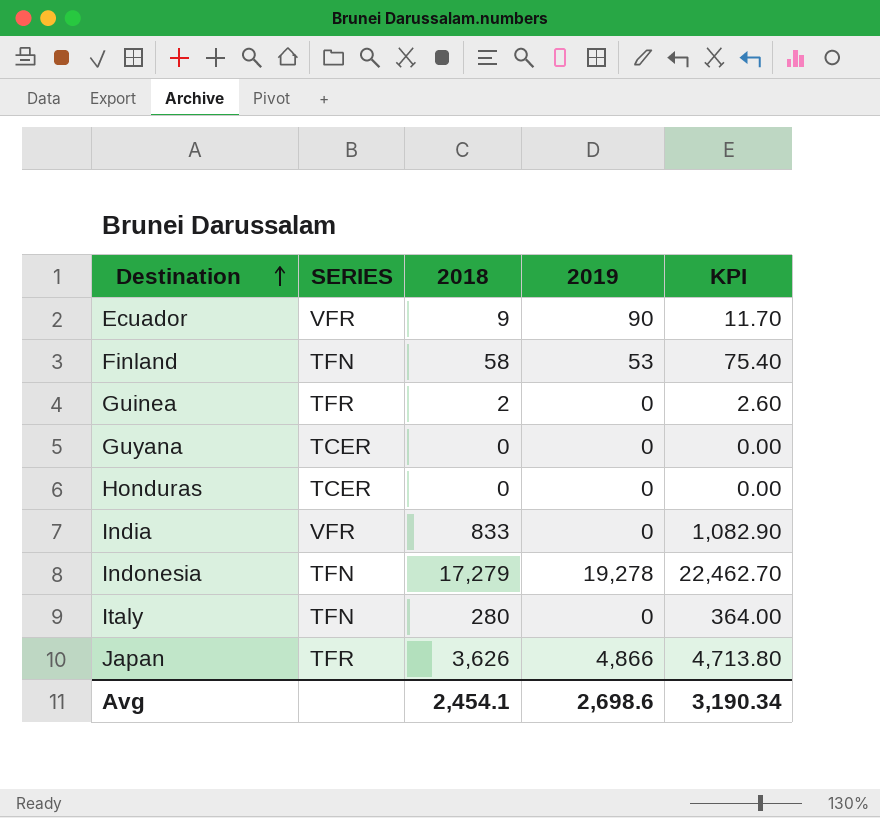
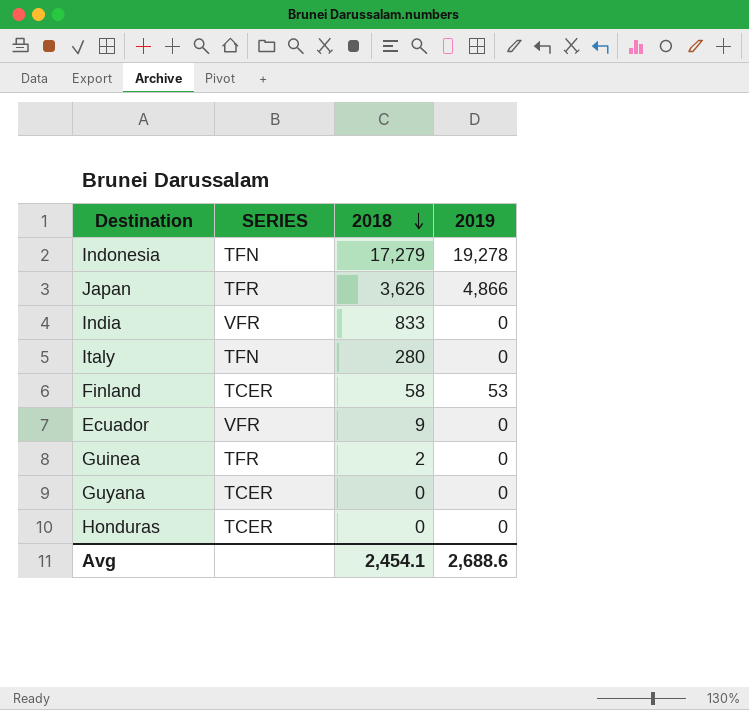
row order: Destination ascending -> 2018 descending
column KPI | formula: [2018] * 1.3 -> none
Finland | SERIES: TFN -> TCER
Ecuador | 2019: 90 -> 0
Avg | 2019: 2,698.6 -> 2,688.6

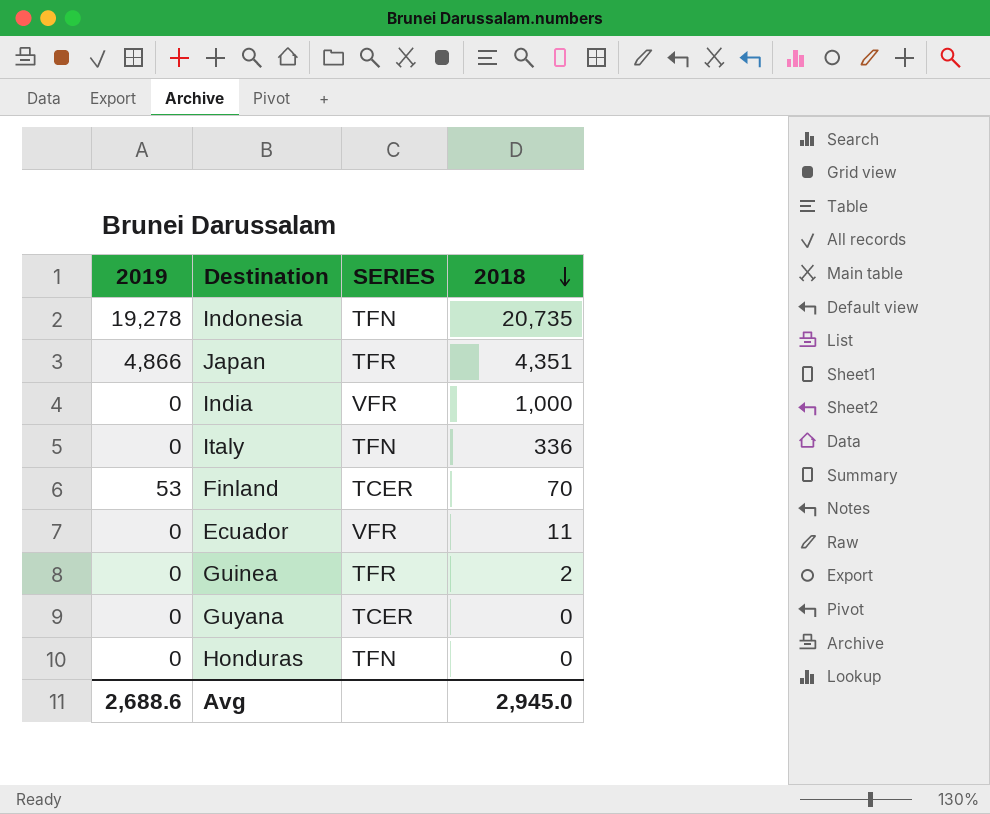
column 2019 | position: 4 -> 1
Indonesia | 2018: 17,279 -> 20,735
Japan | 2018: 3,626 -> 4,351
India | 2018: 833 -> 1,000
Italy | 2018: 280 -> 336
Finland | 2018: 58 -> 70
Ecuador | 2018: 9 -> 11
Honduras | SERIES: TCER -> TFN
Avg | 2018: 2,454.1 -> 2,945.0

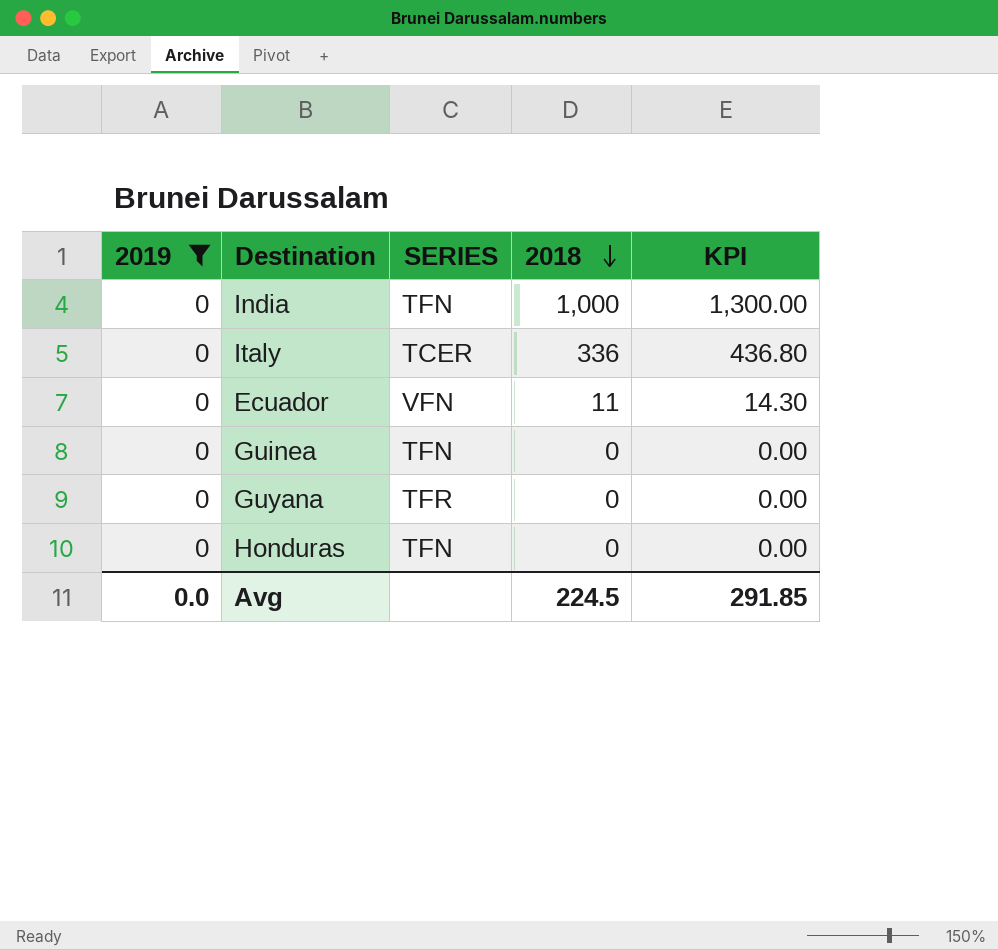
filter: none -> 2019 = 0
column KPI | formula: none -> [2018] * 1.3
India | SERIES: VFR -> TFN
Italy | SERIES: TFN -> TCER
Ecuador | SERIES: VFR -> VFN
Guinea | SERIES: TFR -> TFN
Guinea | 2018: 2 -> 0
Guyana | SERIES: TCER -> TFR
Avg | 2019: 2,688.6 -> 0.0
Avg | 2018: 2,945.0 -> 224.5

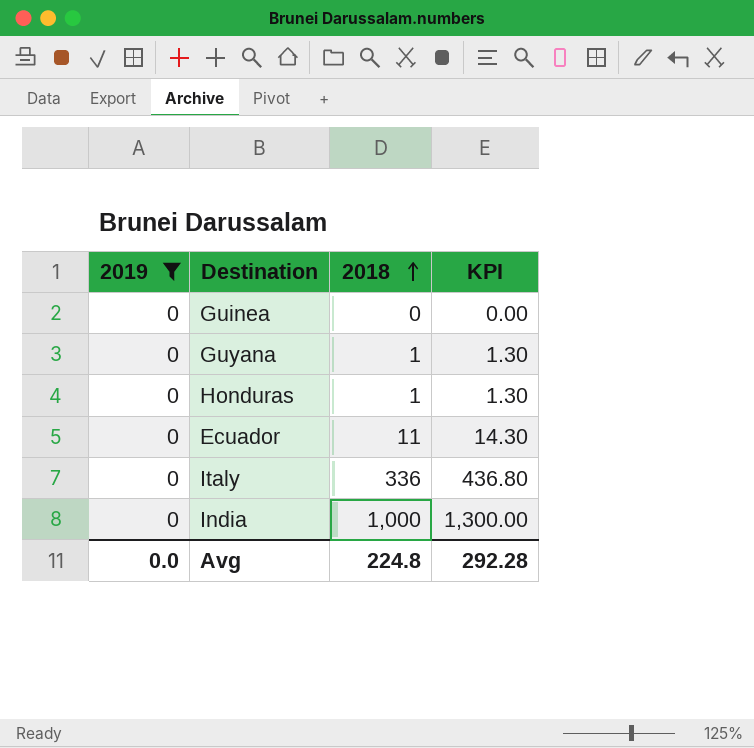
row order: 2018 descending -> 2018 ascending
column SERIES | position: 3 -> none
Guyana | 2018: 0 -> 1
Guyana | KPI: 0.00 -> 1.30
Honduras | 2018: 0 -> 1
Honduras | KPI: 0.00 -> 1.30
Avg | 2018: 224.5 -> 224.8
Avg | KPI: 291.85 -> 292.28

